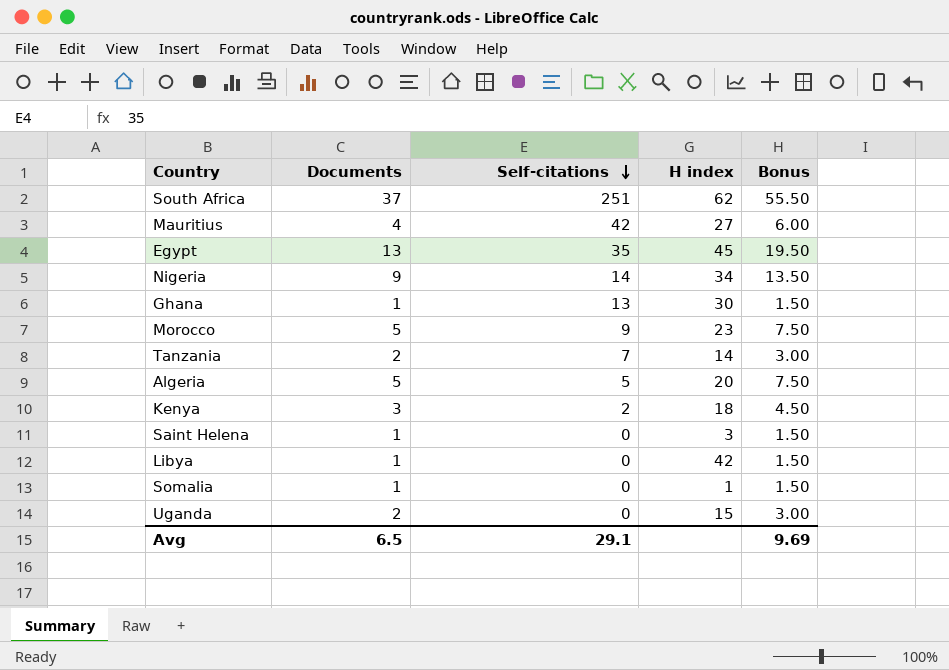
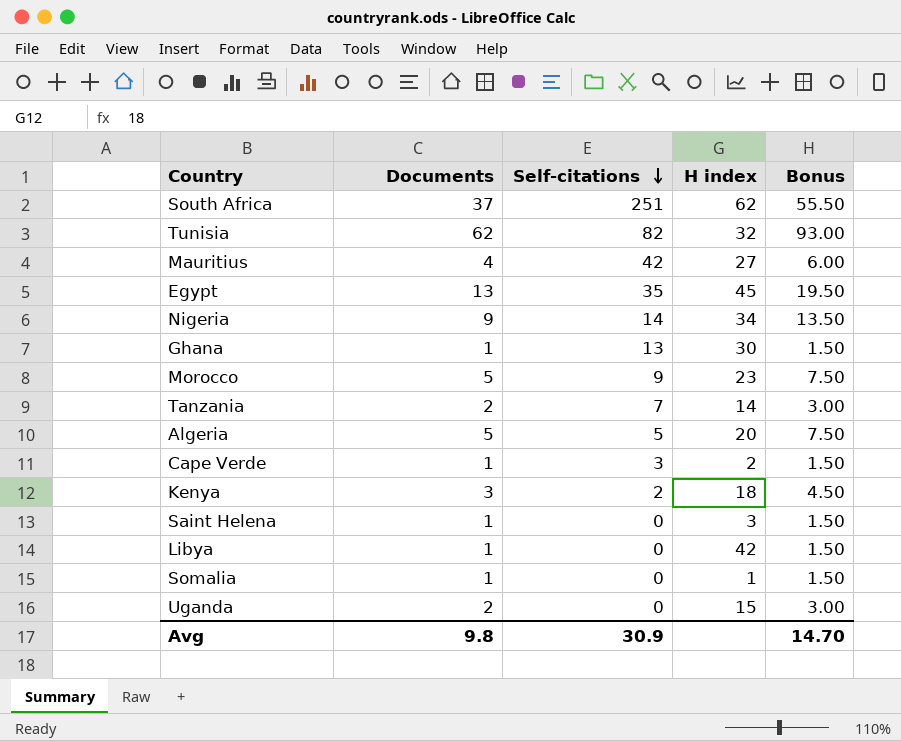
row Tunisia: none -> 62 | 82 | 32 | 93.00
row Cape Verde: none -> 1 | 3 | 2 | 1.50
Avg | Documents: 6.5 -> 9.8
Avg | Self-citations: 29.1 -> 30.9
Avg | Bonus: 9.69 -> 14.70

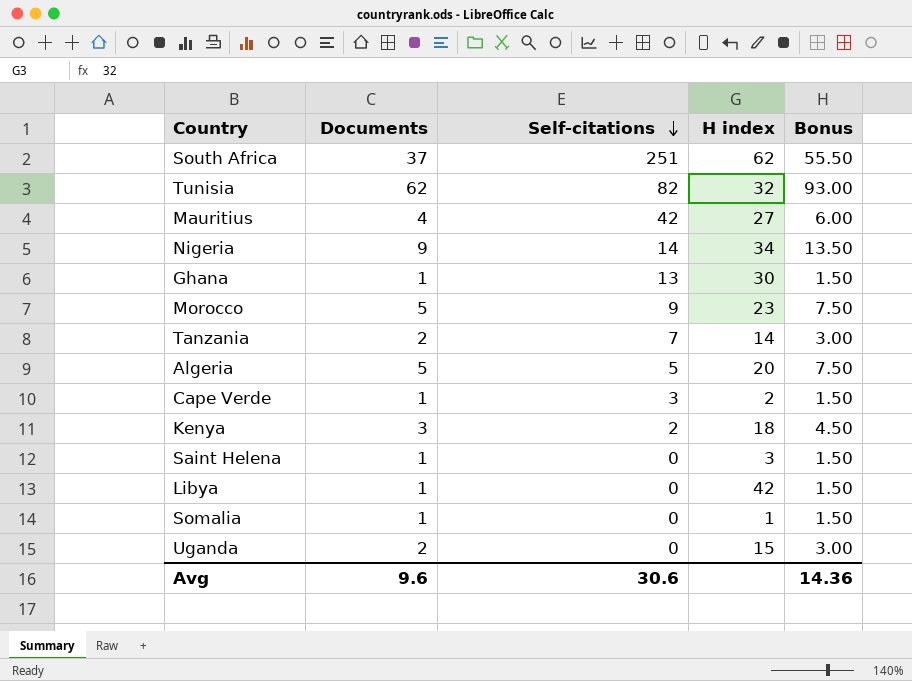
row Egypt: 13 | 35 | 45 | 19.50 -> none
Avg | Documents: 9.8 -> 9.6
Avg | Self-citations: 30.9 -> 30.6
Avg | Bonus: 14.70 -> 14.36

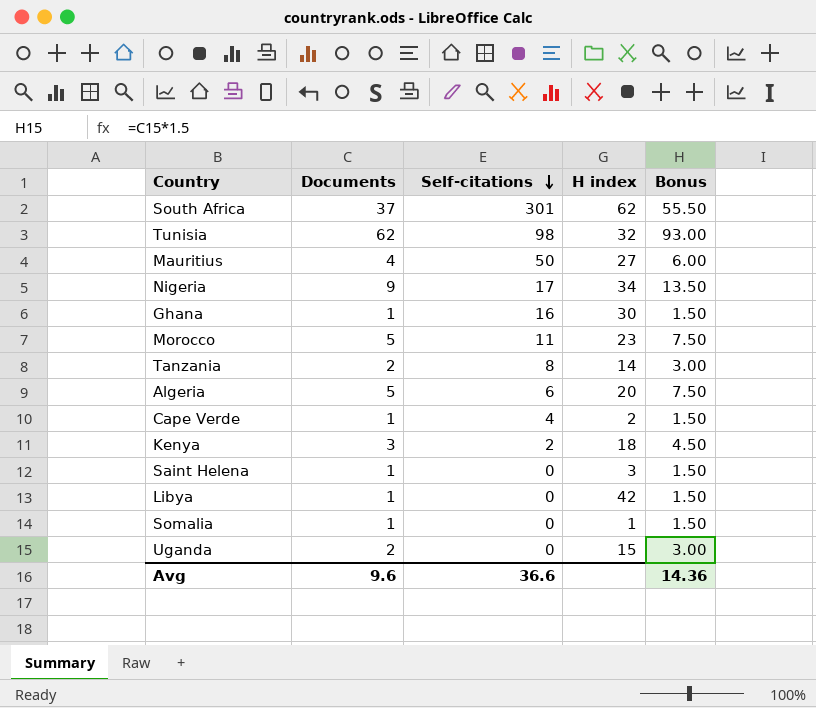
South Africa | Self-citations: 251 -> 301
Tunisia | Self-citations: 82 -> 98
Mauritius | Self-citations: 42 -> 50
Nigeria | Self-citations: 14 -> 17
Ghana | Self-citations: 13 -> 16
Morocco | Self-citations: 9 -> 11
Tanzania | Self-citations: 7 -> 8
Algeria | Self-citations: 5 -> 6
Cape Verde | Self-citations: 3 -> 4
Avg | Self-citations: 30.6 -> 36.6

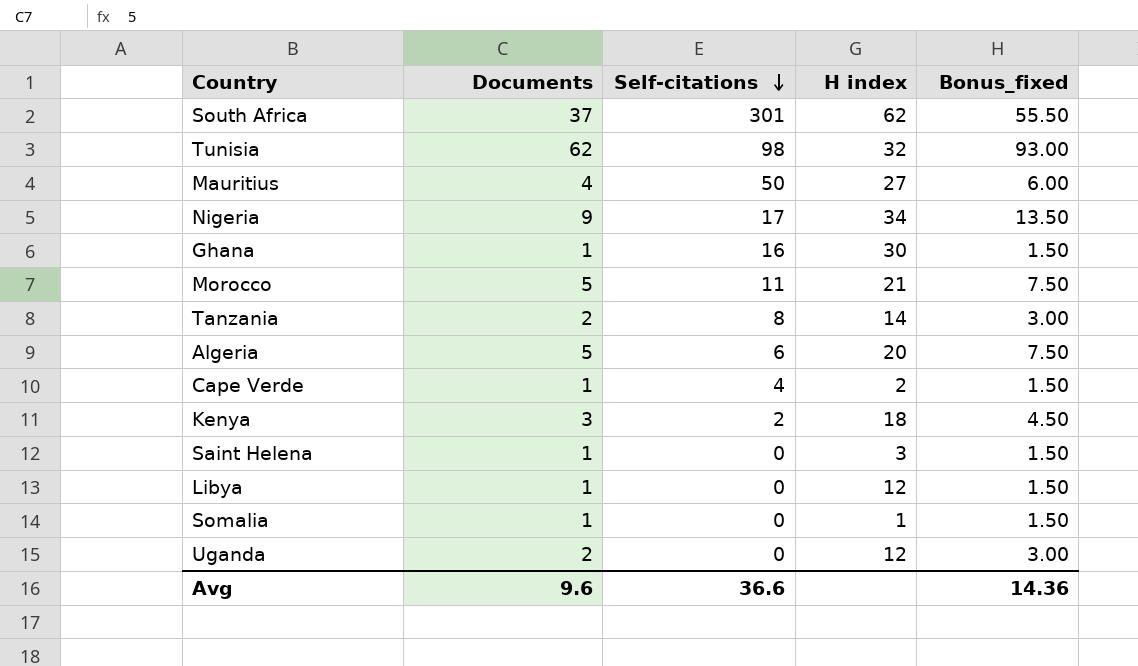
column name: Bonus -> Bonus_fixed
Morocco | H index: 23 -> 21
Libya | H index: 42 -> 12
Uganda | H index: 15 -> 12

